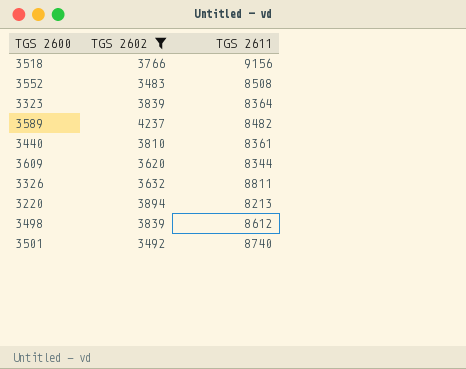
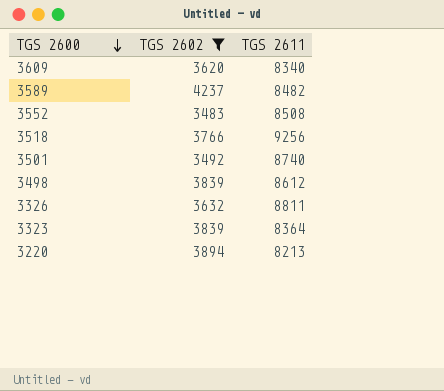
row order: none -> TGS 2600 descending
row 3440: 3810 | 8361 -> none
3609 | TGS 2611: 8344 -> 8340
3518 | TGS 2611: 9156 -> 9256

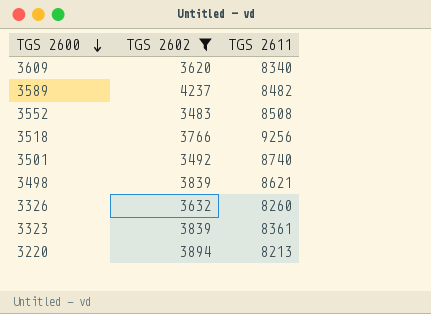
3498 | TGS 2611: 8612 -> 8621
3326 | TGS 2611: 8811 -> 8260
3323 | TGS 2611: 8364 -> 8361

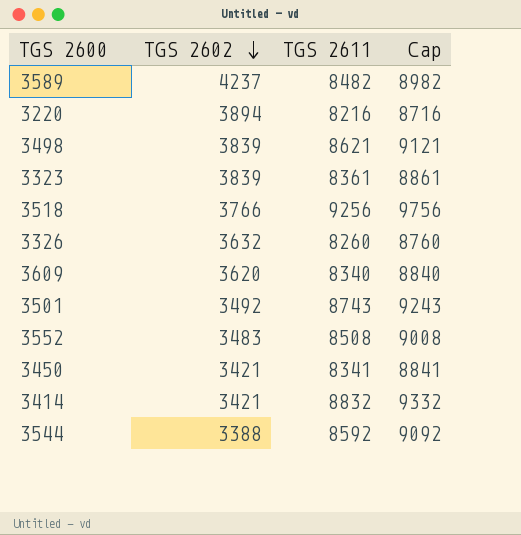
filter: TGS 2602 >= 3483 -> none
row order: TGS 2600 descending -> TGS 2602 descending
column Cap | formula: none -> [TGS 2611] + 500
3220 | TGS 2611: 8213 -> 8216
3501 | TGS 2611: 8740 -> 8743

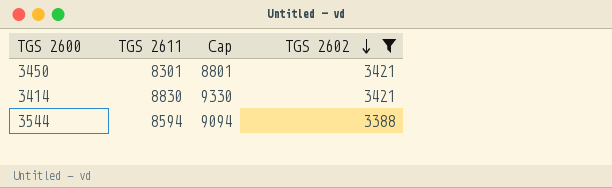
filter: none -> TGS 2602 <= 3421
column TGS 2602 | position: 2 -> 4
3450 | TGS 2611: 8341 -> 8301
3450 | Cap: 8841 -> 8801
3414 | TGS 2611: 8832 -> 8830
3414 | Cap: 9332 -> 9330
3544 | TGS 2611: 8592 -> 8594
3544 | Cap: 9092 -> 9094

